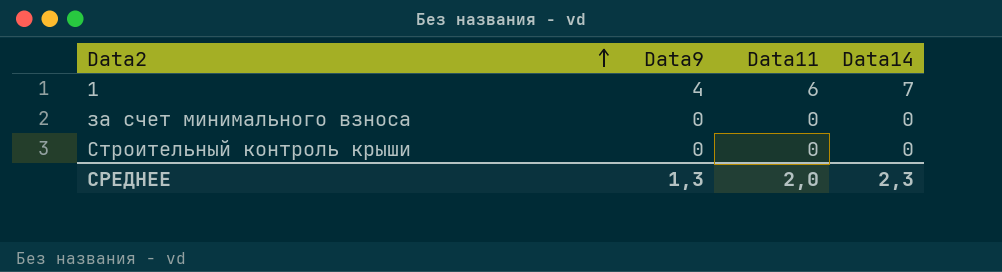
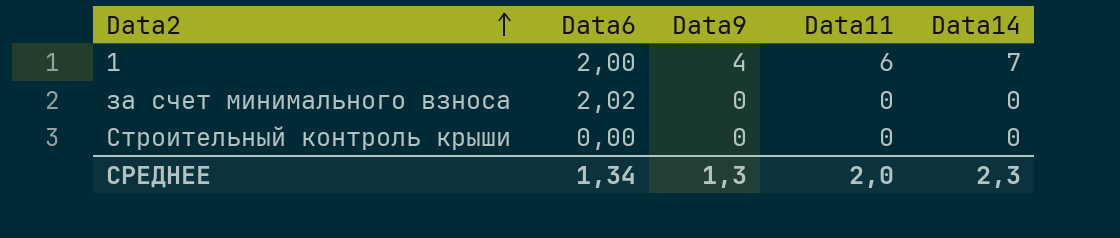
column Data6 | position: none -> 2

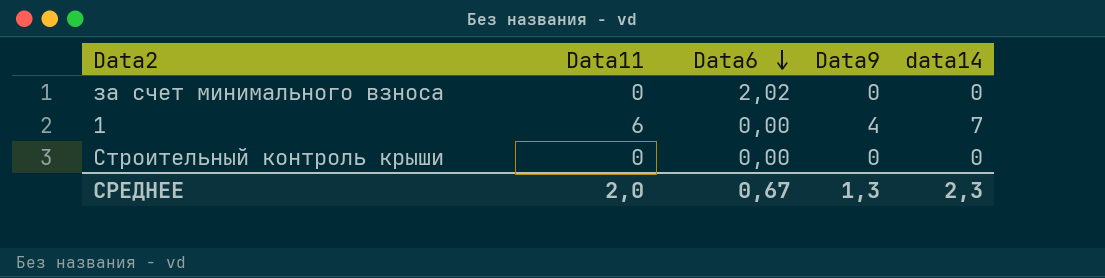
row order: Data2 ascending -> Data6 descending
column Data11 | position: 4 -> 2
column name: Data14 -> data14
1 | Data6: 2,00 -> 0,00
СРЕДНЕЕ | Data6: 1,34 -> 0,67

